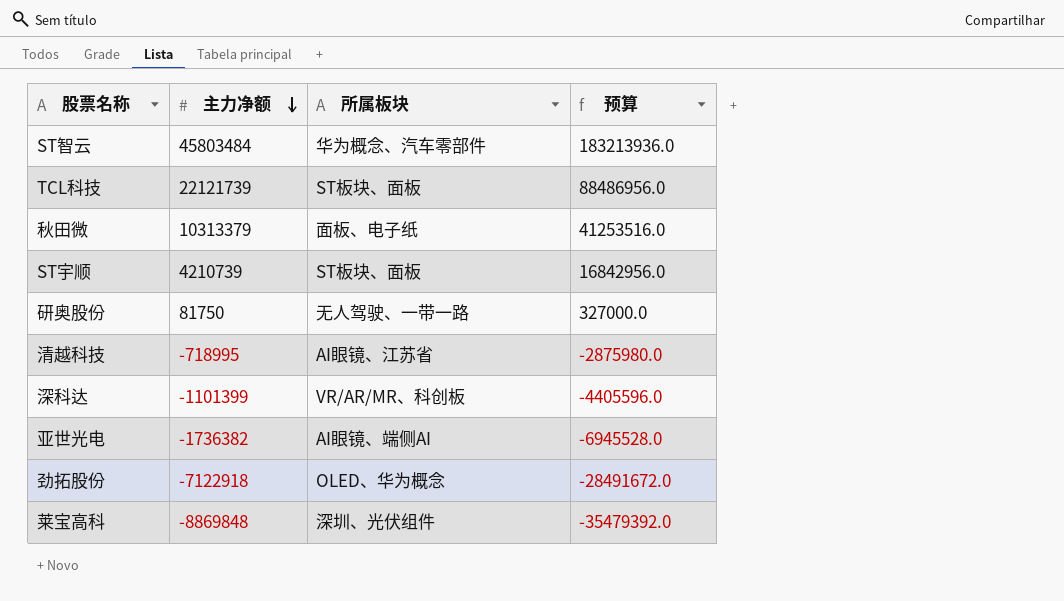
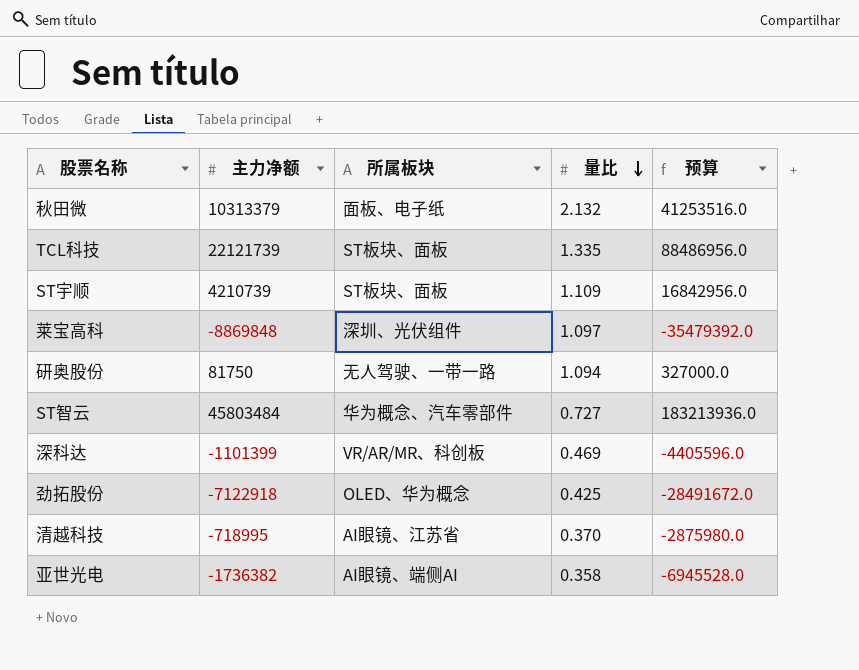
row order: 主力净额 descending -> 量比 descending
column 量比 | position: none -> 4

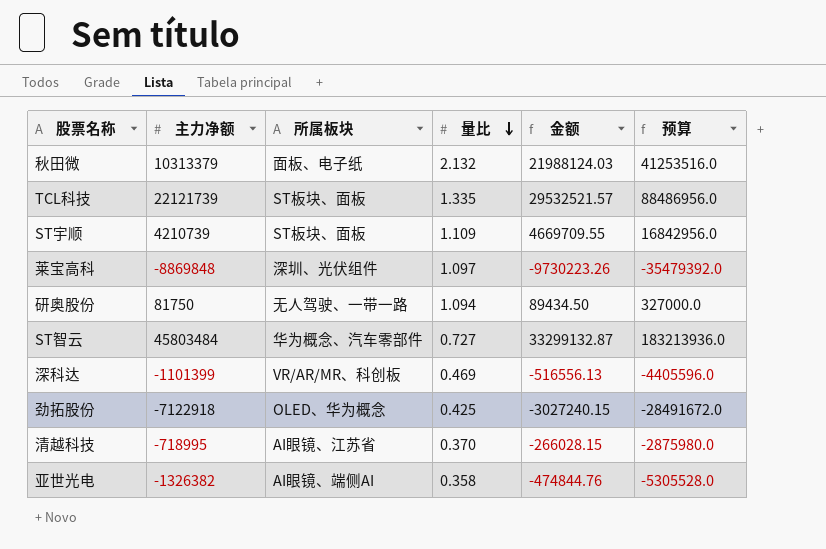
column 金额 | formula: none -> [主力净额] * [量比]
亚世光电 | 主力净额: -1736382 -> -1326382
亚世光电 | 预算: -6945528.0 -> -5305528.0

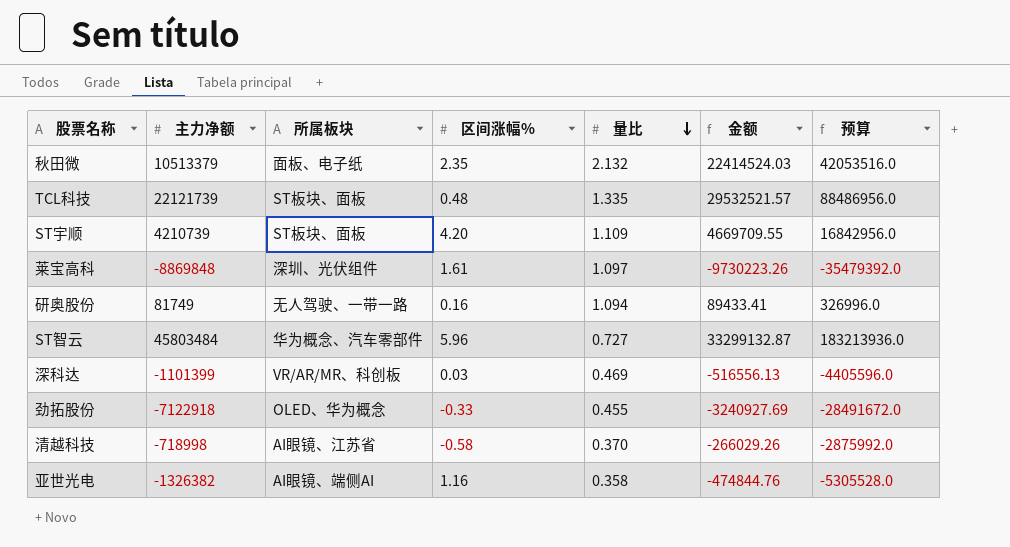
column 区间涨幅% | position: none -> 4
秋田微 | 主力净额: 10313379 -> 10513379
秋田微 | 金额: 21988124.03 -> 22414524.03
秋田微 | 预算: 41253516.0 -> 42053516.0
研奥股份 | 主力净额: 81750 -> 81749
研奥股份 | 金额: 89434.50 -> 89433.41
研奥股份 | 预算: 327000.0 -> 326996.0
劲拓股份 | 量比: 0.425 -> 0.455
劲拓股份 | 金额: -3027240.15 -> -3240927.69
清越科技 | 主力净额: -718995 -> -718998
清越科技 | 金额: -266028.15 -> -266029.26
清越科技 | 预算: -2875980.0 -> -2875992.0

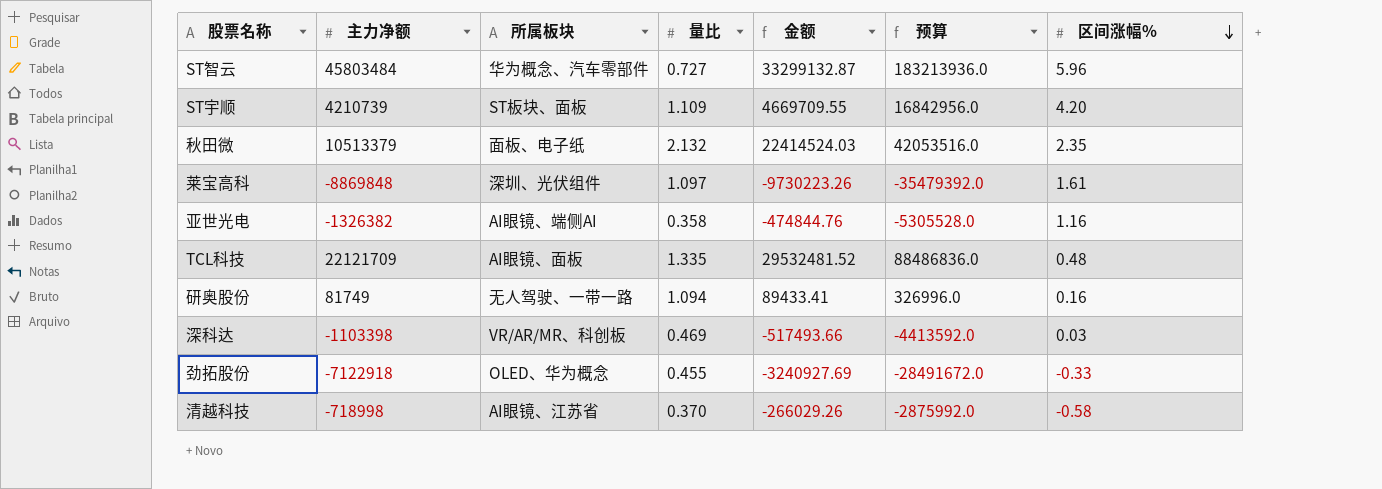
row order: 量比 descending -> 区间涨幅% descending
column 区间涨幅% | position: 4 -> 7
TCL科技 | 主力净额: 22121739 -> 22121709
TCL科技 | 所属板块: ST板块、面板 -> AI眼镜、面板
TCL科技 | 金额: 29532521.57 -> 29532481.52
TCL科技 | 预算: 88486956.0 -> 88486836.0
深科达 | 主力净额: -1101399 -> -1103398
深科达 | 金额: -516556.13 -> -517493.66
深科达 | 预算: -4405596.0 -> -4413592.0

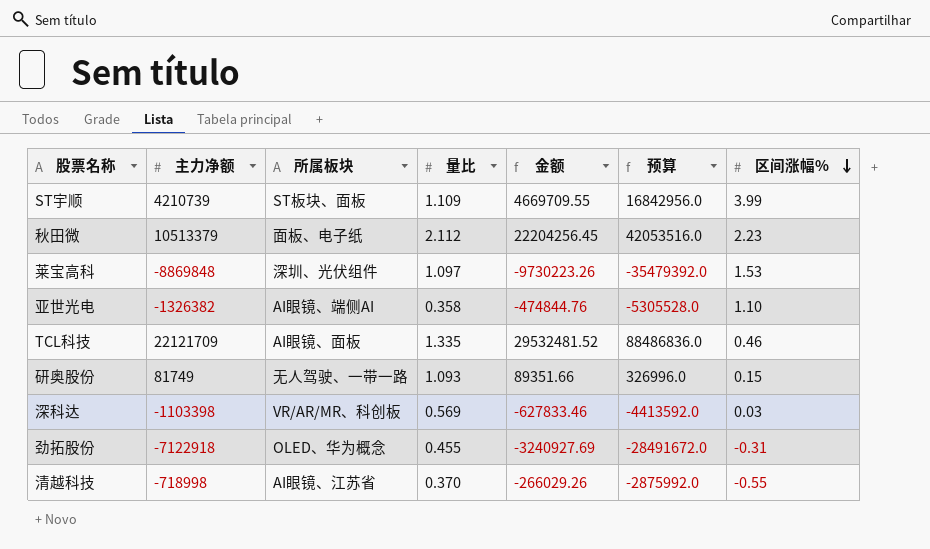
row ST智云: 45803484 | 华为概念、汽车零部件 | 0.727 | 33299132.87 | 183213936.0 | 5.96 -> none
ST宇顺 | 区间涨幅%: 4.20 -> 3.99
秋田微 | 量比: 2.132 -> 2.112
秋田微 | 金额: 22414524.03 -> 22204256.45
秋田微 | 区间涨幅%: 2.35 -> 2.23
莱宝高科 | 区间涨幅%: 1.61 -> 1.53
亚世光电 | 区间涨幅%: 1.16 -> 1.10
TCL科技 | 区间涨幅%: 0.48 -> 0.46
研奥股份 | 量比: 1.094 -> 1.093
研奥股份 | 金额: 89433.41 -> 89351.66
研奥股份 | 区间涨幅%: 0.16 -> 0.15
深科达 | 量比: 0.469 -> 0.569
深科达 | 金额: -517493.66 -> -627833.46
劲拓股份 | 区间涨幅%: -0.33 -> -0.31
清越科技 | 区间涨幅%: -0.58 -> -0.55

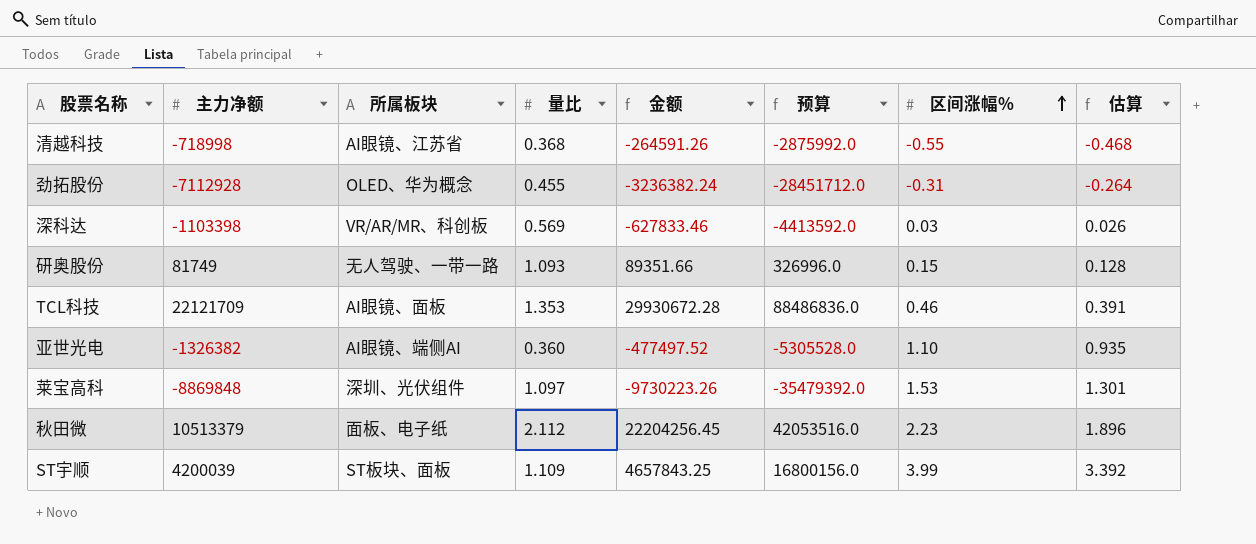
row order: 区间涨幅% descending -> 区间涨幅% ascending
column 估算 | formula: none -> [区间涨幅%] * 0.85
清越科技 | 量比: 0.370 -> 0.368
清越科技 | 金额: -266029.26 -> -264591.26
劲拓股份 | 主力净额: -7122918 -> -7112928
劲拓股份 | 金额: -3240927.69 -> -3236382.24
劲拓股份 | 预算: -28491672.0 -> -28451712.0
TCL科技 | 量比: 1.335 -> 1.353
TCL科技 | 金额: 29532481.52 -> 29930672.28
亚世光电 | 量比: 0.358 -> 0.360
亚世光电 | 金额: -474844.76 -> -477497.52
ST宇顺 | 主力净额: 4210739 -> 4200039
ST宇顺 | 金额: 4669709.55 -> 4657843.25
ST宇顺 | 预算: 16842956.0 -> 16800156.0

